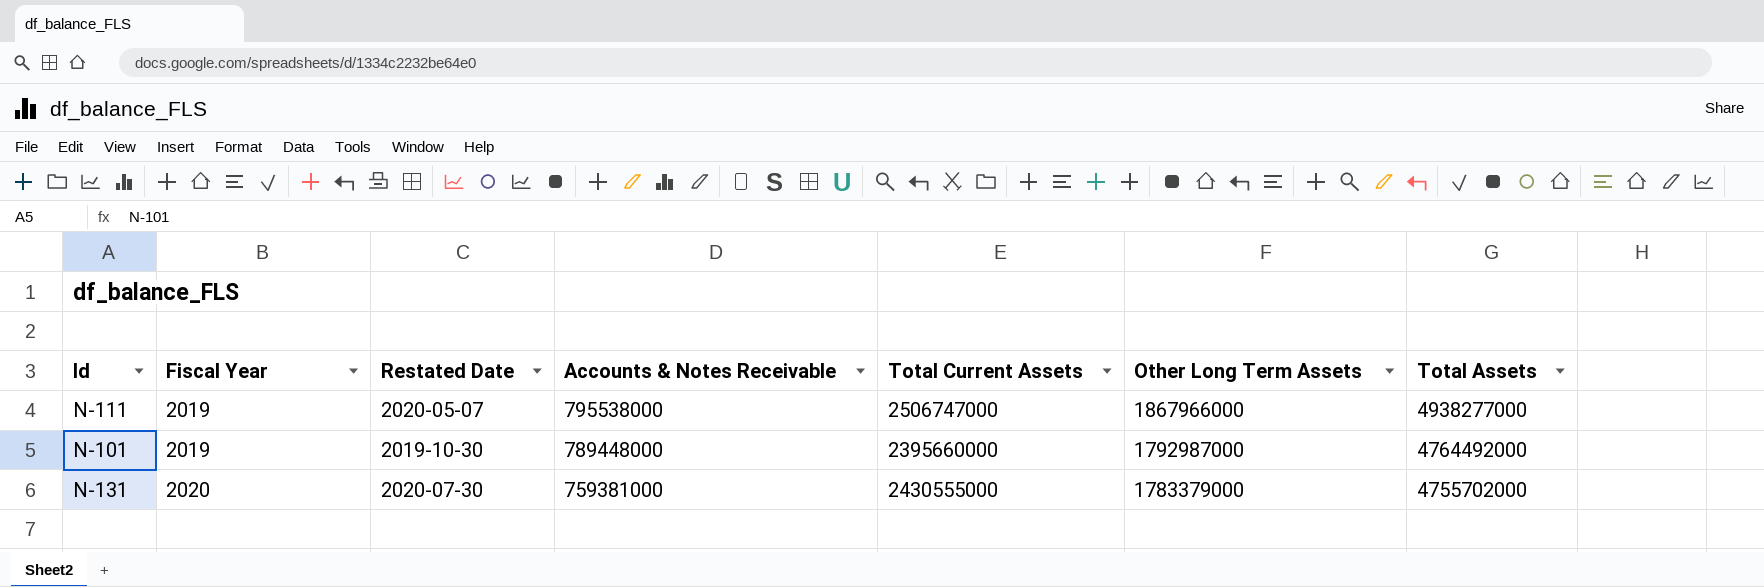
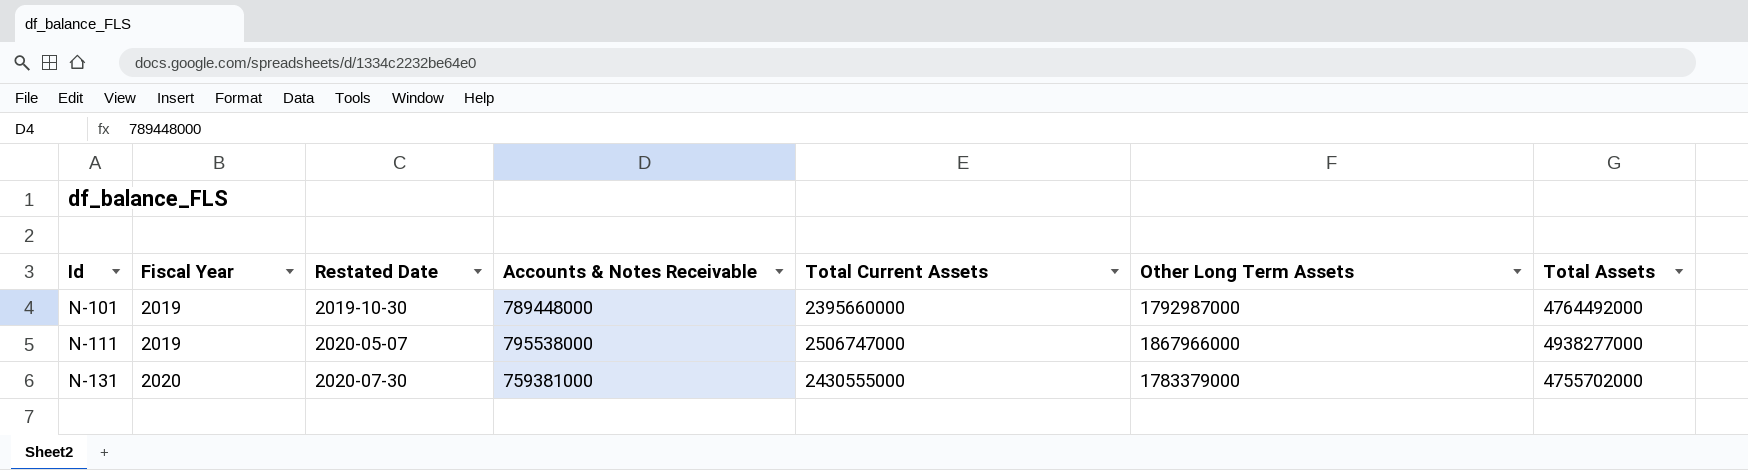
row order: Fiscal Year ascending -> Id ascending

